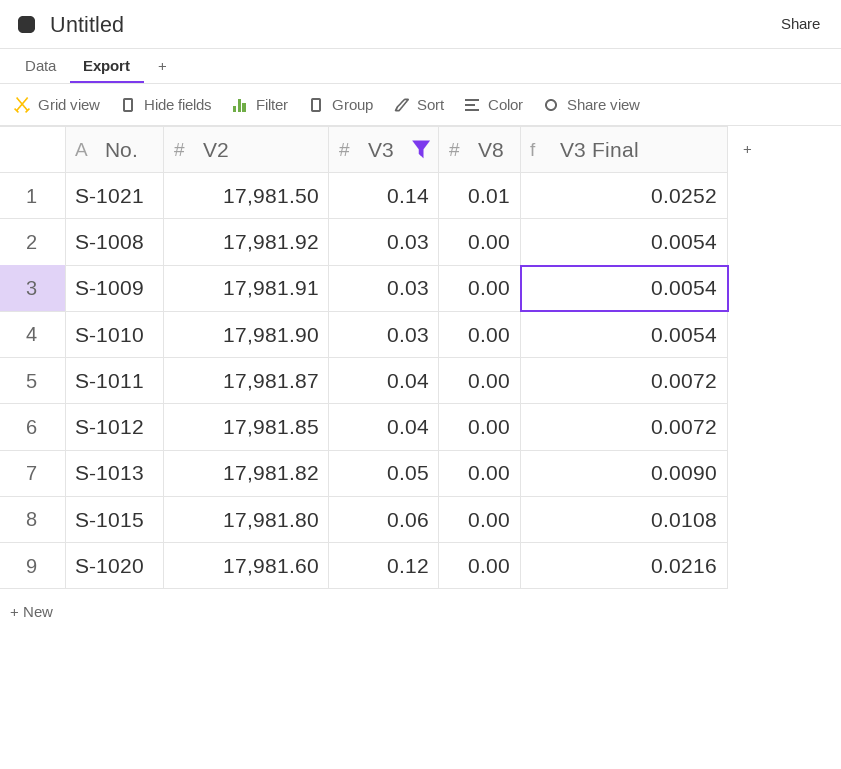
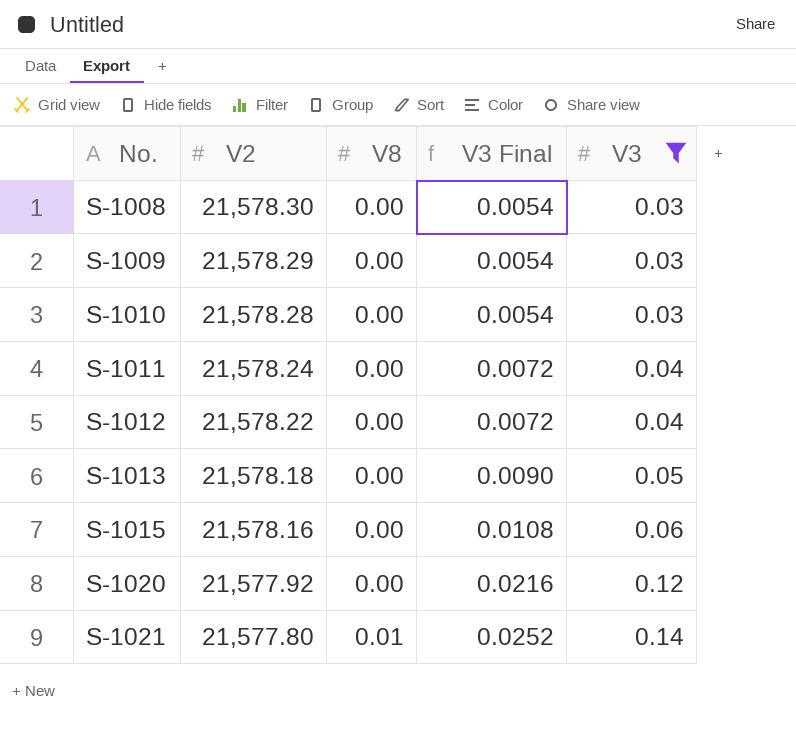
row order: V8 descending -> No. ascending
column V3 | position: 3 -> 5
S-1008 | V2: 17,981.92 -> 21,578.30
S-1009 | V2: 17,981.91 -> 21,578.29
S-1010 | V2: 17,981.90 -> 21,578.28
S-1011 | V2: 17,981.87 -> 21,578.24
S-1012 | V2: 17,981.85 -> 21,578.22
S-1013 | V2: 17,981.82 -> 21,578.18
S-1015 | V2: 17,981.80 -> 21,578.16
S-1020 | V2: 17,981.60 -> 21,577.92
S-1021 | V2: 17,981.50 -> 21,577.80

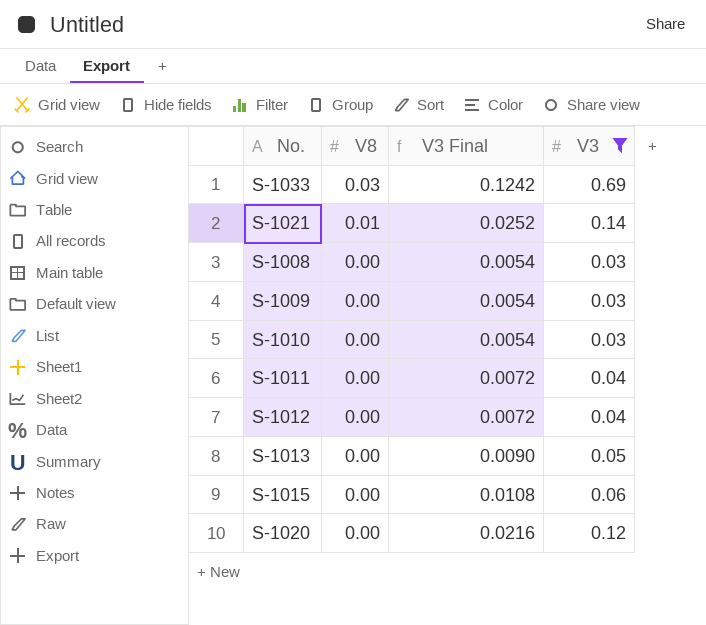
row order: No. ascending -> V8 descending
column V2 | position: 2 -> none
row S-1033: none -> 0.03 | 0.1242 | 0.69

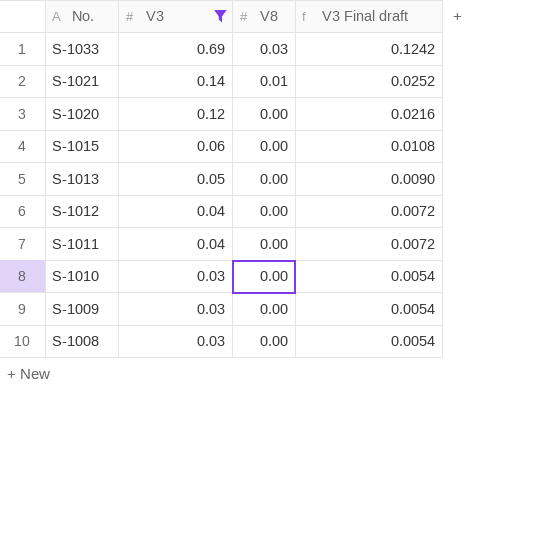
row order: V8 descending -> No. descending
column V3 | position: 4 -> 2
column name: V3 Final -> V3 Final draft

